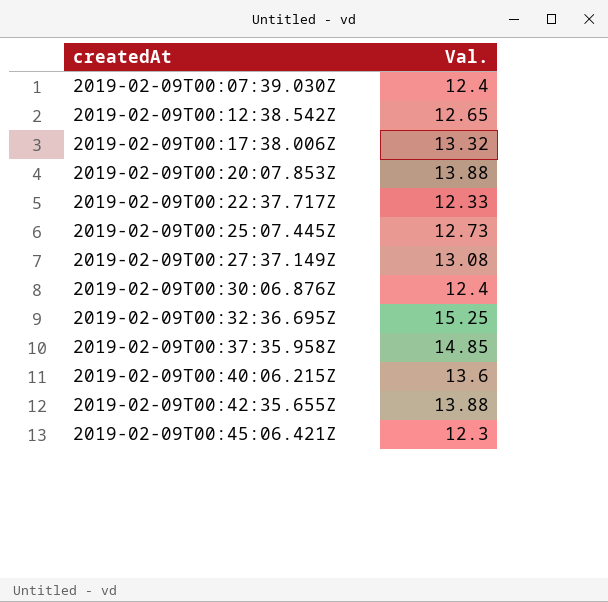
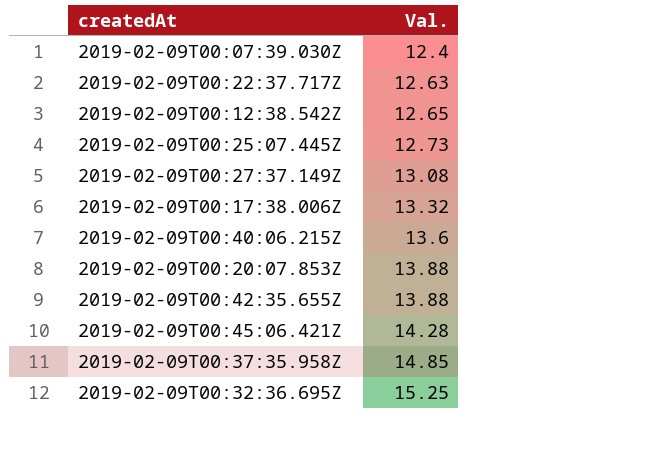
row order: createdAt ascending -> Val. ascending
row 2019-02-09T00:30:06.876Z: 12.4 -> none
2019-02-09T00:22:37.717Z | Val.: 12.33 -> 12.63
2019-02-09T00:45:06.421Z | Val.: 12.3 -> 14.28

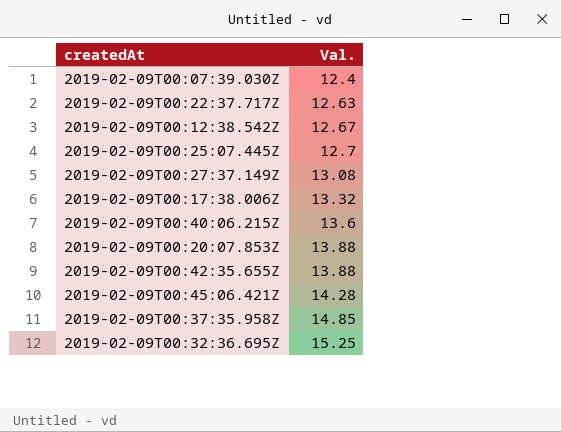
2019-02-09T00:12:38.542Z | Val.: 12.65 -> 12.67
2019-02-09T00:25:07.445Z | Val.: 12.73 -> 12.7

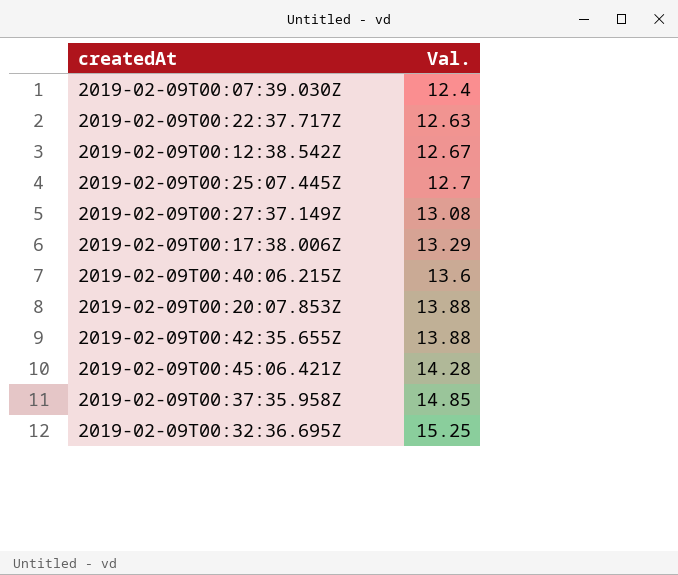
2019-02-09T00:17:38.006Z | Val.: 13.32 -> 13.29

